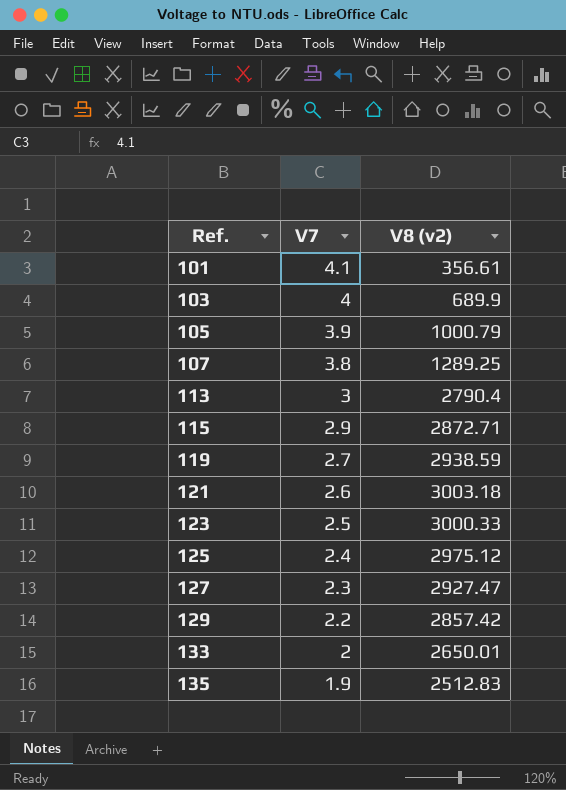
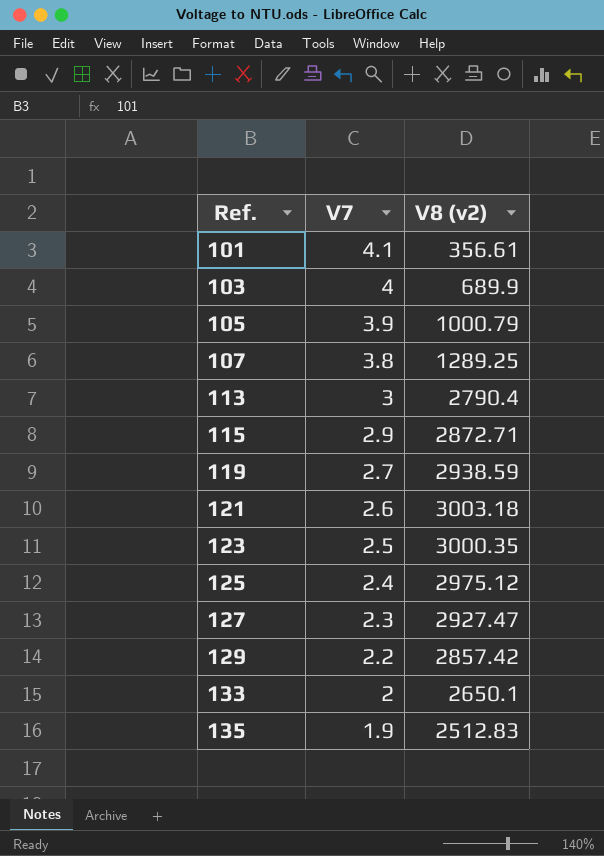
123 | V8 (v2): 3000.33 -> 3000.35
133 | V8 (v2): 2650.01 -> 2650.1

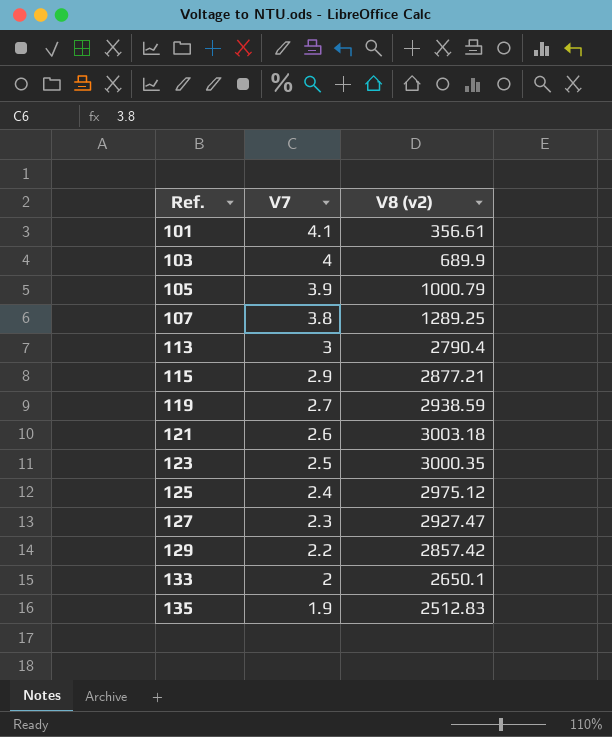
115 | V8 (v2): 2872.71 -> 2877.21

